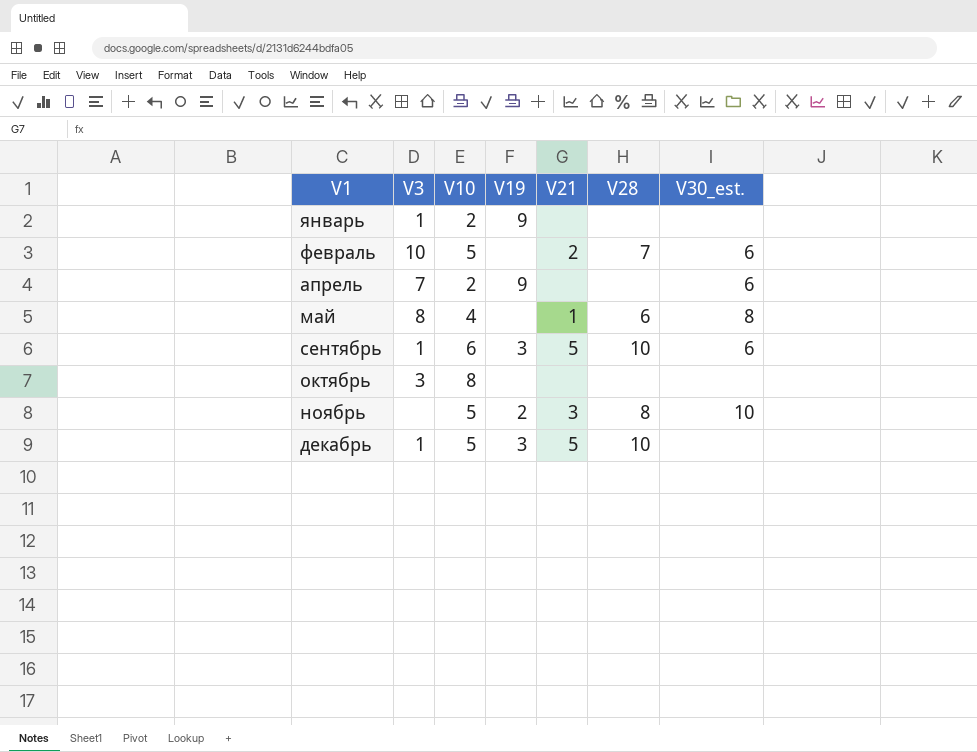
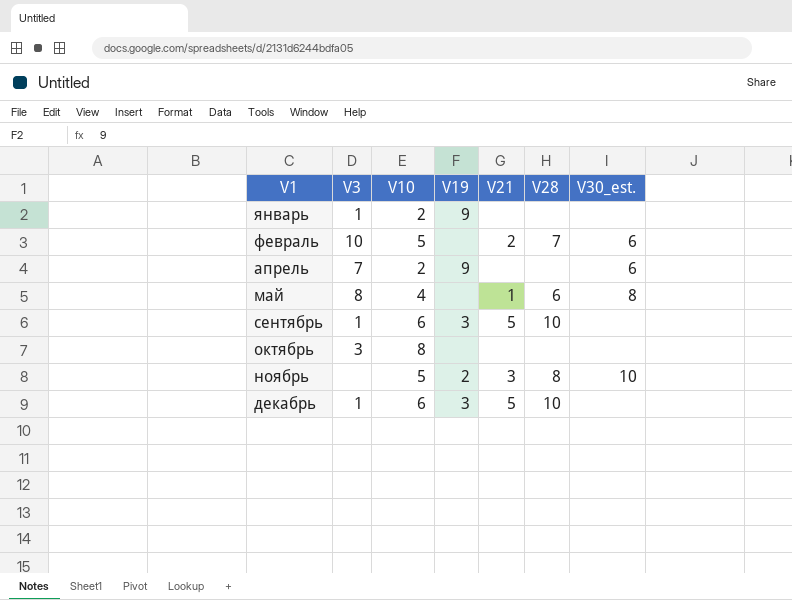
сентябрь | V30_est.: 6 -> none
декабрь | V10: 5 -> 6

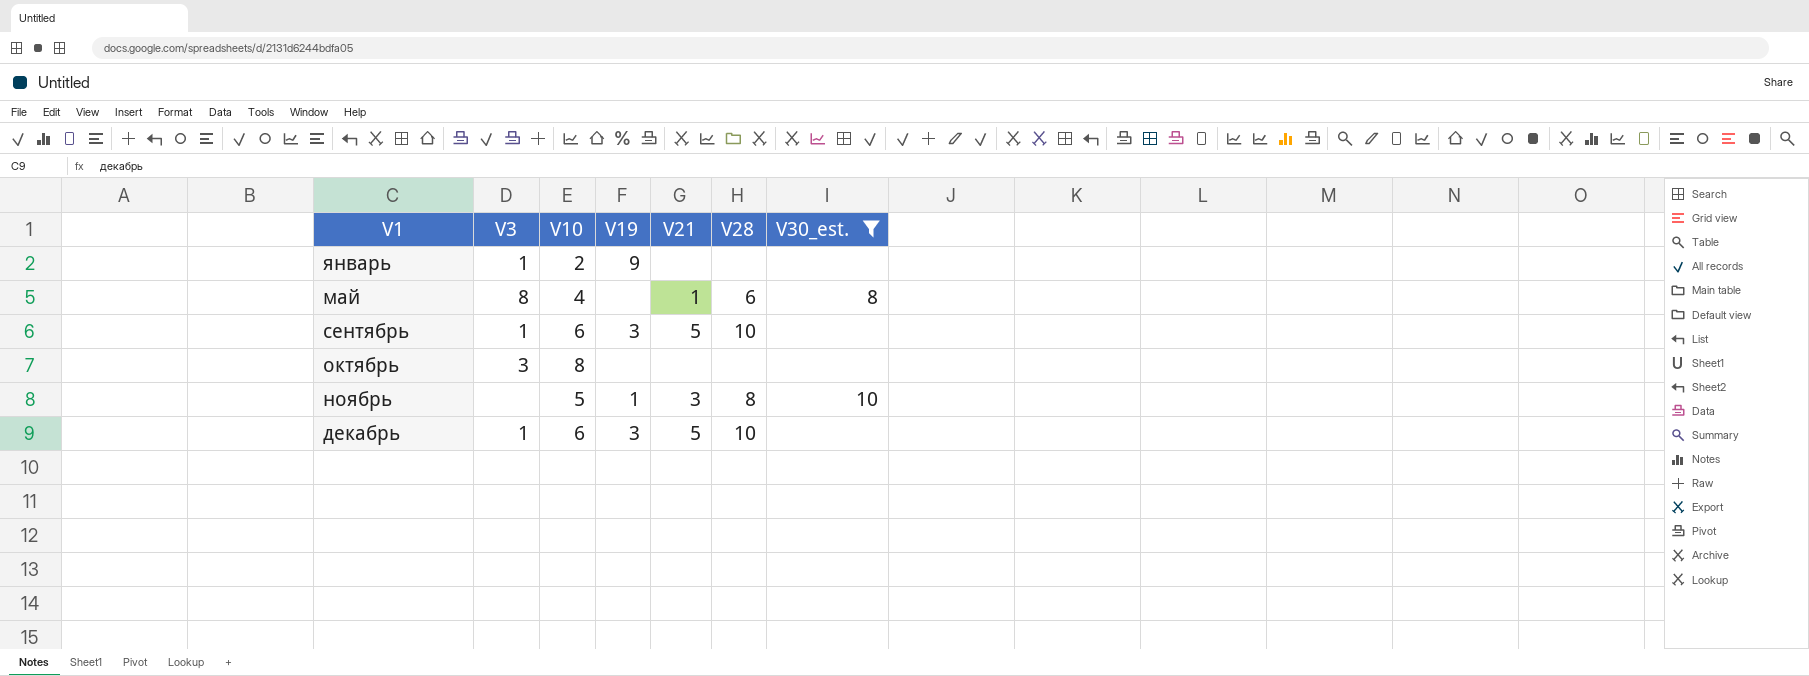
filter: none -> V30_est. != 6
ноябрь | V19: 2 -> 1

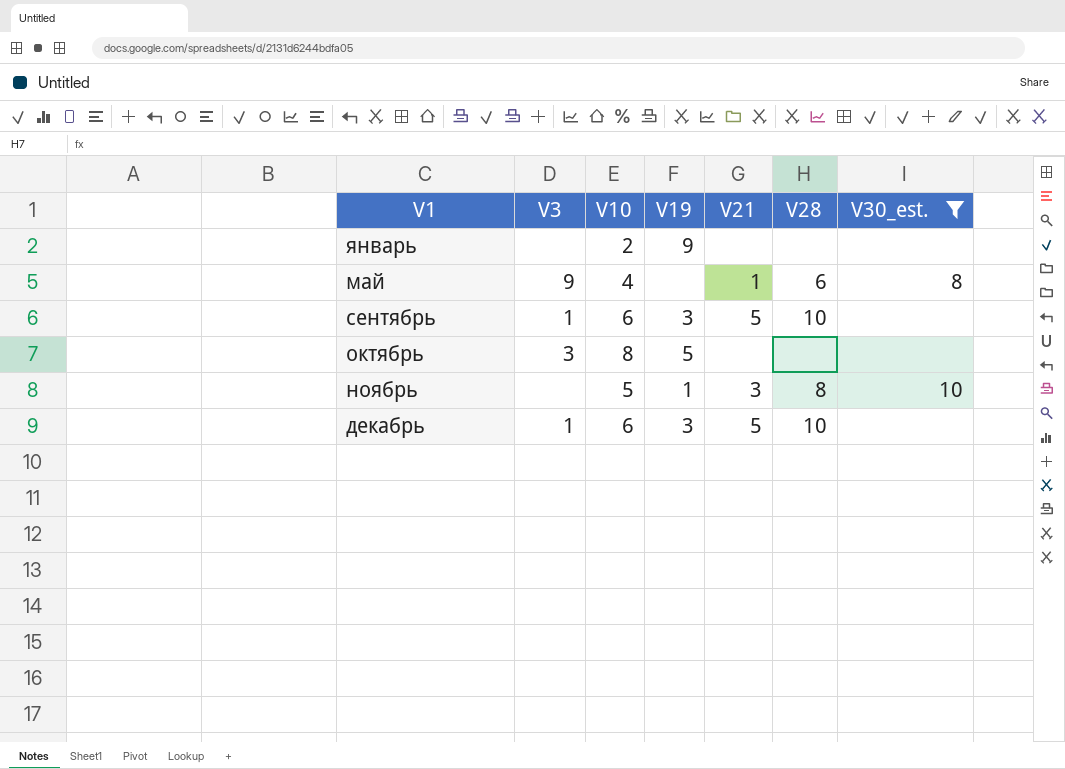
январь | V3: 1 -> none
май | V3: 8 -> 9
октябрь | V19: none -> 5

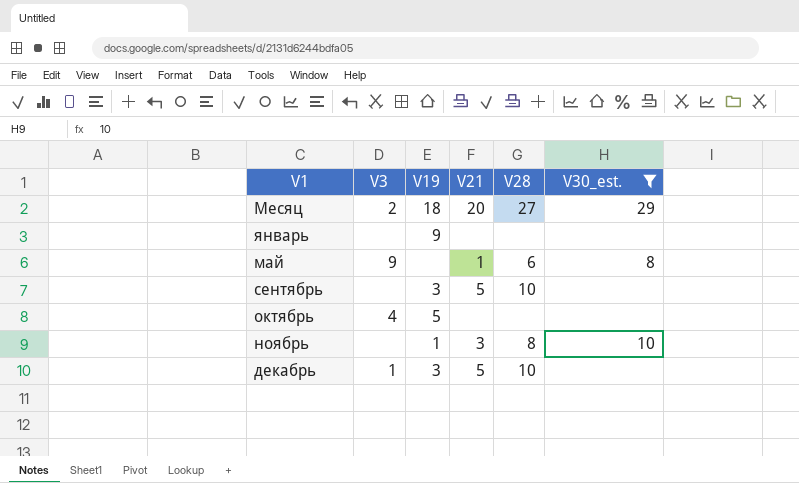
column V10 | position: 3 -> none
row Месяц: none -> 2 | 18 | 20 | 27 | 29
сентябрь | V3: 1 -> none
октябрь | V3: 3 -> 4

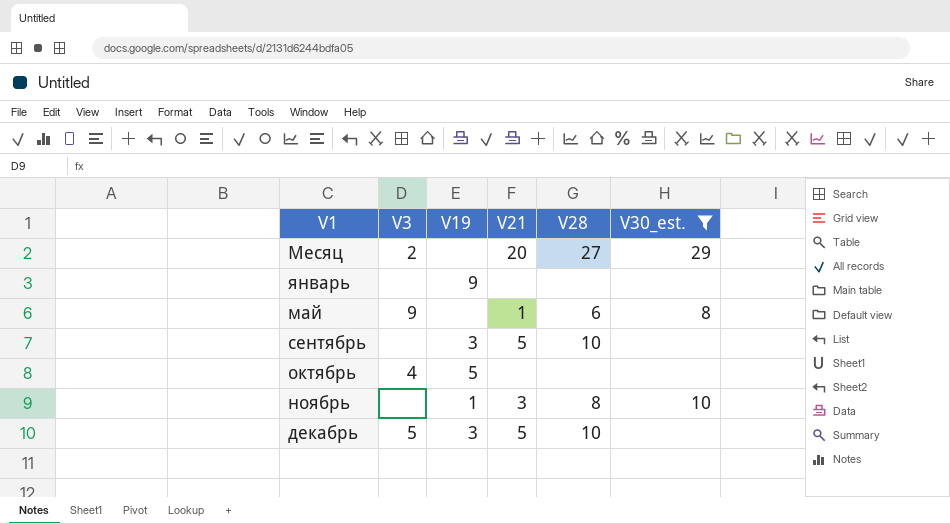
Месяц | V19: 18 -> none
декабрь | V3: 1 -> 5

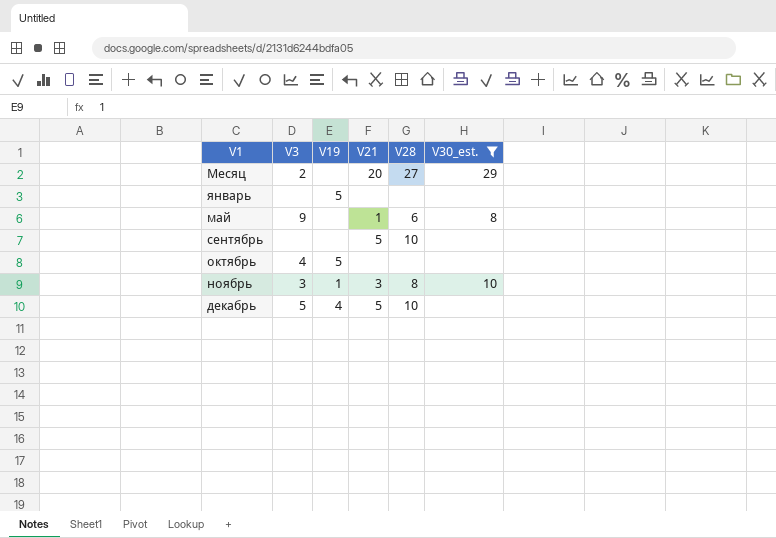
январь | V19: 9 -> 5
сентябрь | V19: 3 -> none
ноябрь | V3: none -> 3
декабрь | V19: 3 -> 4

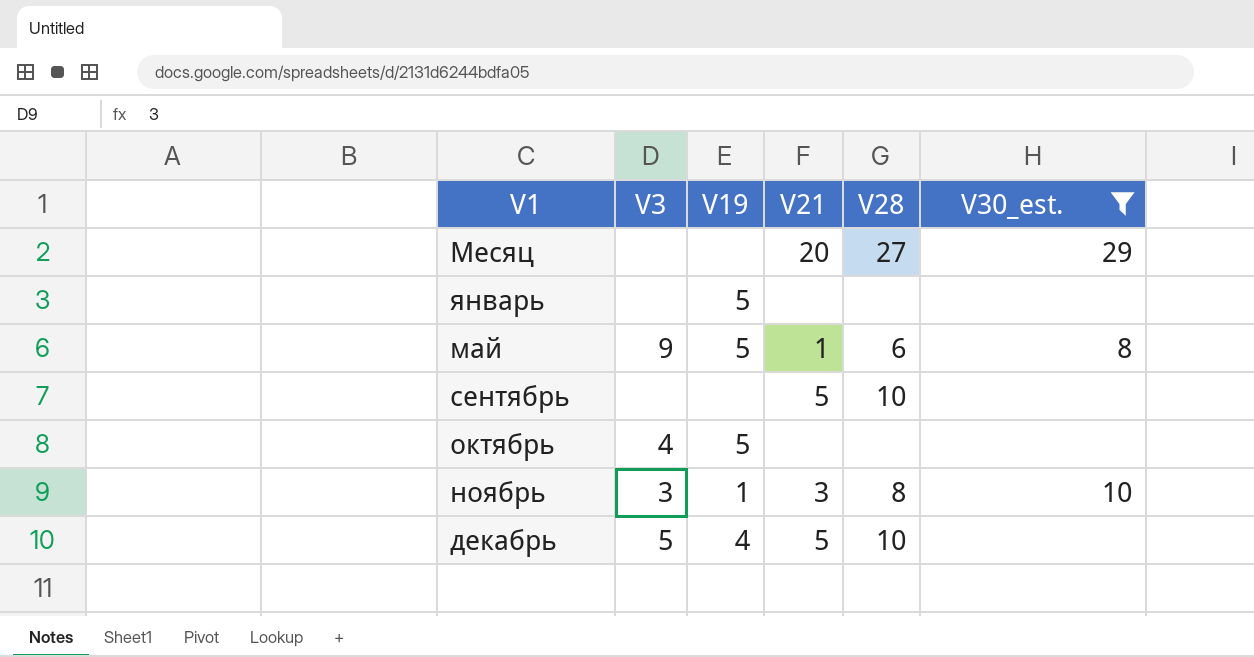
Месяц | V3: 2 -> none
май | V19: none -> 5

